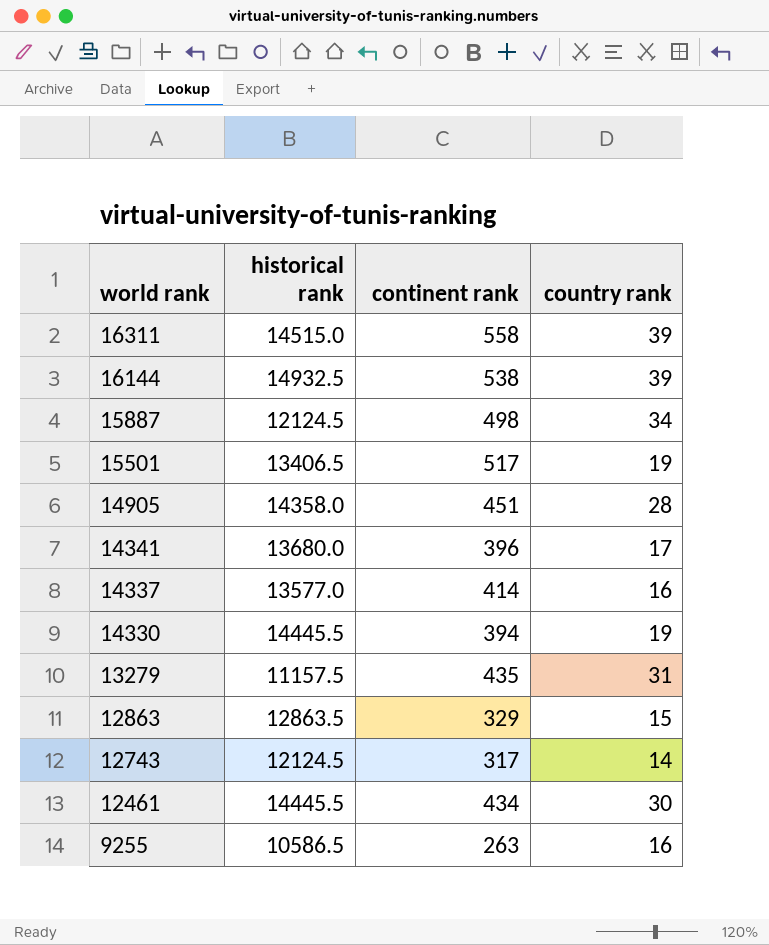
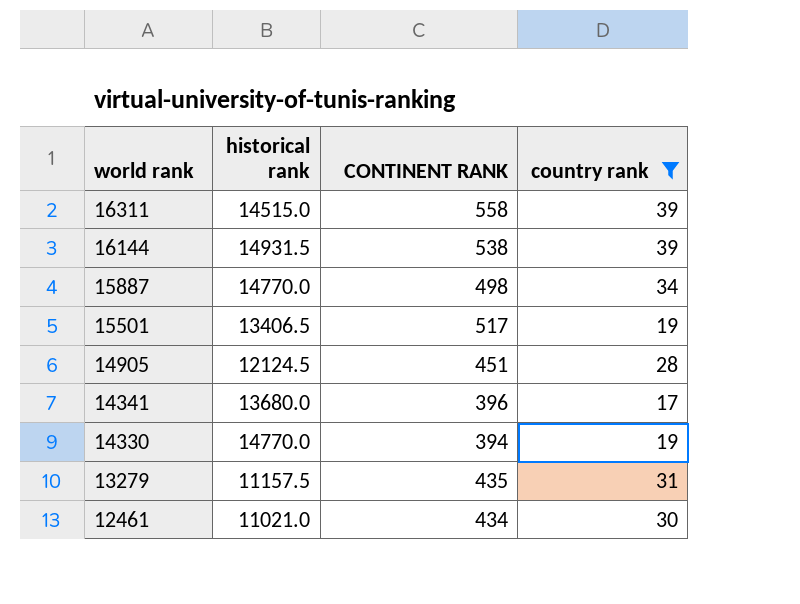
filter: none -> country rank >= 17
column name: continent rank -> CONTINENT RANK
16144 | historical rank: 14932.5 -> 14931.5
15887 | historical rank: 12124.5 -> 14770.0
14905 | historical rank: 14358.0 -> 12124.5
14330 | historical rank: 14445.5 -> 14770.0
12461 | historical rank: 14445.5 -> 11021.0

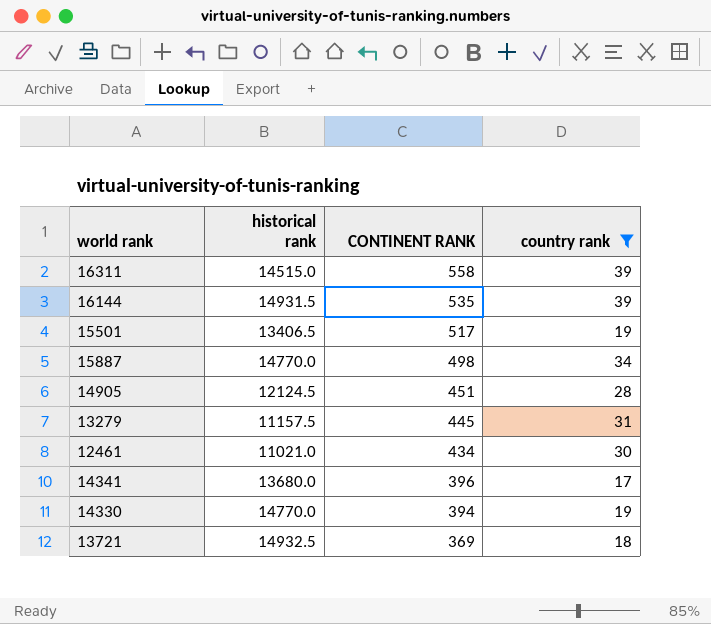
row order: world rank descending -> CONTINENT RANK descending
16144 | CONTINENT RANK: 538 -> 535
13279 | CONTINENT RANK: 435 -> 445
row 13721: none -> 14932.5 | 369 | 18

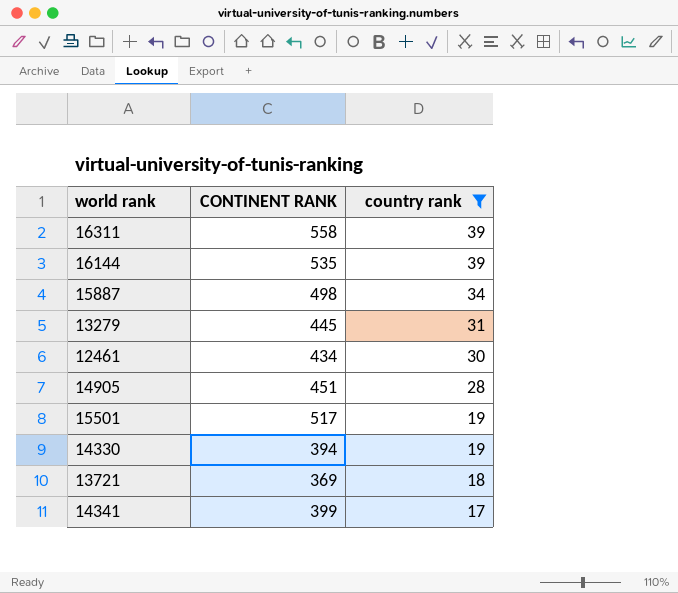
row order: CONTINENT RANK descending -> country rank descending
column historical rank | position: 2 -> none
14341 | CONTINENT RANK: 396 -> 399

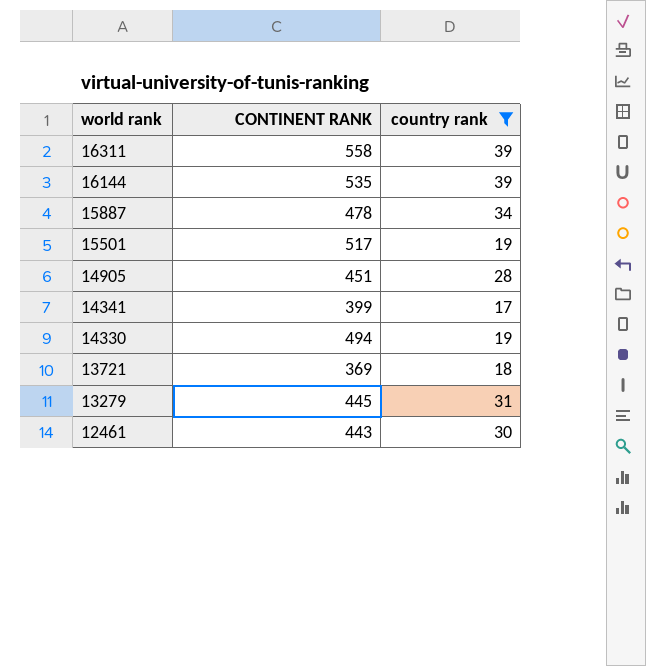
row order: country rank descending -> world rank descending
15887 | CONTINENT RANK: 498 -> 478
14330 | CONTINENT RANK: 394 -> 494
12461 | CONTINENT RANK: 434 -> 443

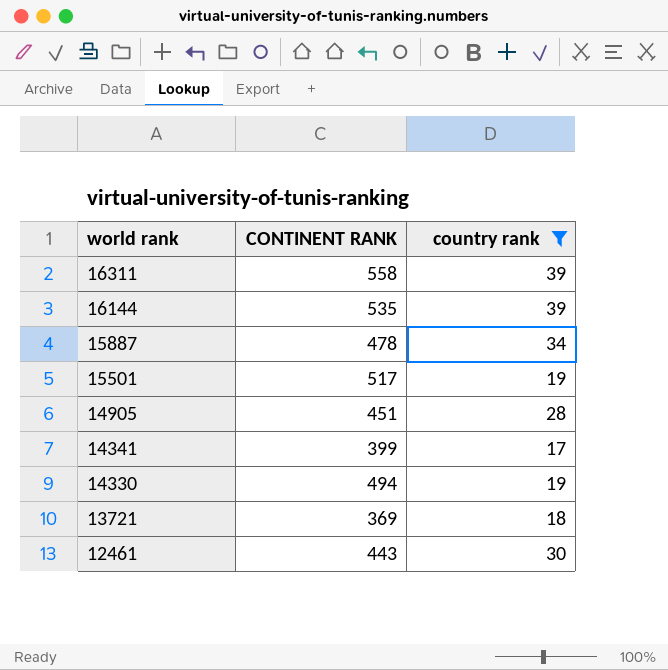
row 13279: 445 | 31 -> none

